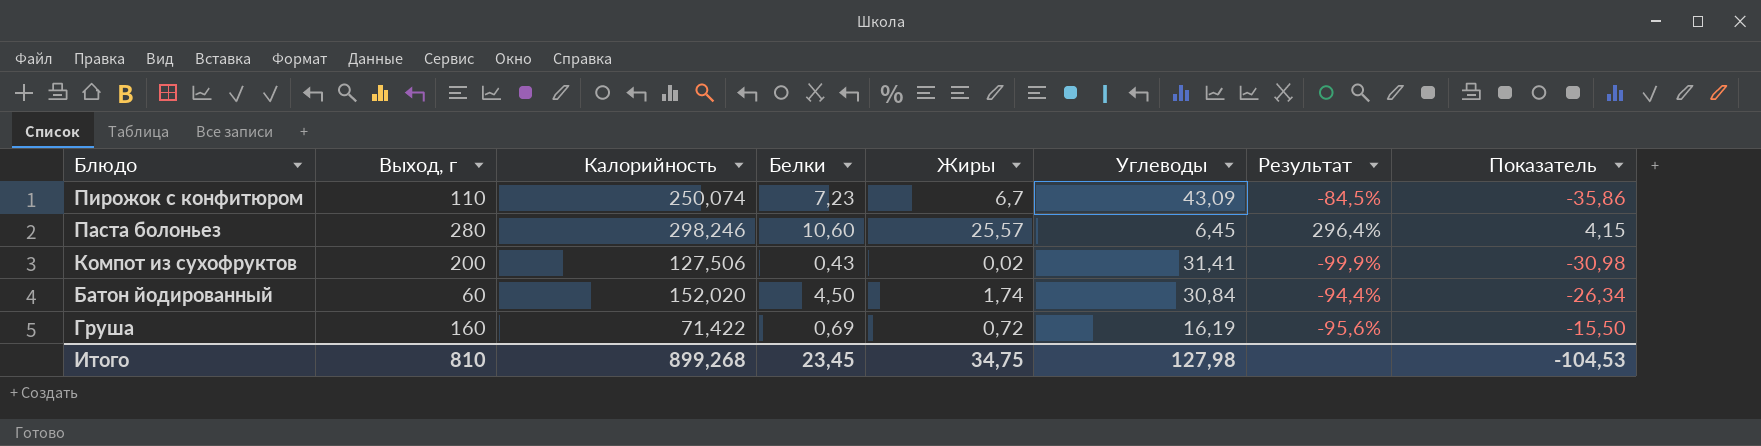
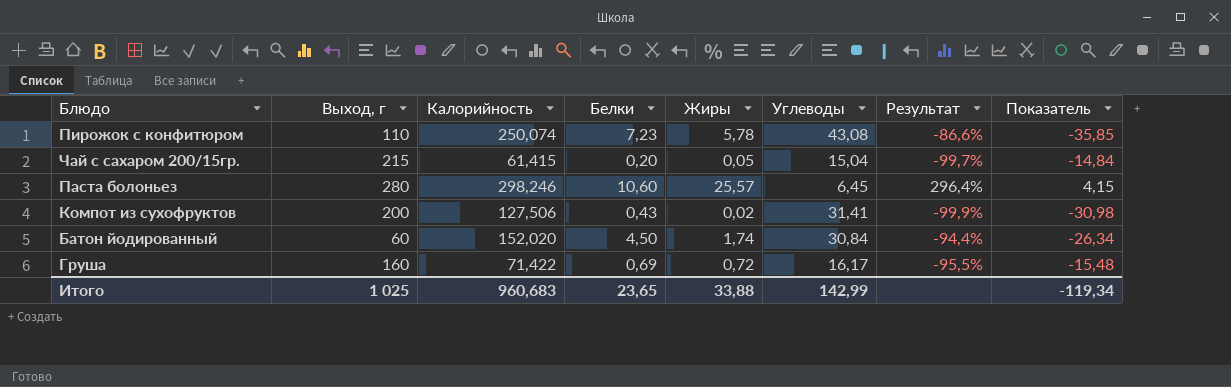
Пирожок с конфитюром | Жиры: 6,7 -> 5,78
Пирожок с конфитюром | Углеводы: 43,09 -> 43,08
Пирожок с конфитюром | Результат: -84,5% -> -86,6%
Пирожок с конфитюром | Показатель: -35,86 -> -35,85
row Чай с сахаром 200/15гр.: none -> 215 | 61,415 | 0,20 | 0,05 | 15,04 | -99,7% | -14,84
Груша | Углеводы: 16,19 -> 16,17
Груша | Результат: -95,6% -> -95,5%
Груша | Показатель: -15,50 -> -15,48
Итого | Выход, г: 810 -> 1 025
Итого | Калорийность: 899,268 -> 960,683
Итого | Белки: 23,45 -> 23,65
Итого | Жиры: 34,75 -> 33,88
Итого | Углеводы: 127,98 -> 142,99
Итого | Показатель: -104,53 -> -119,34

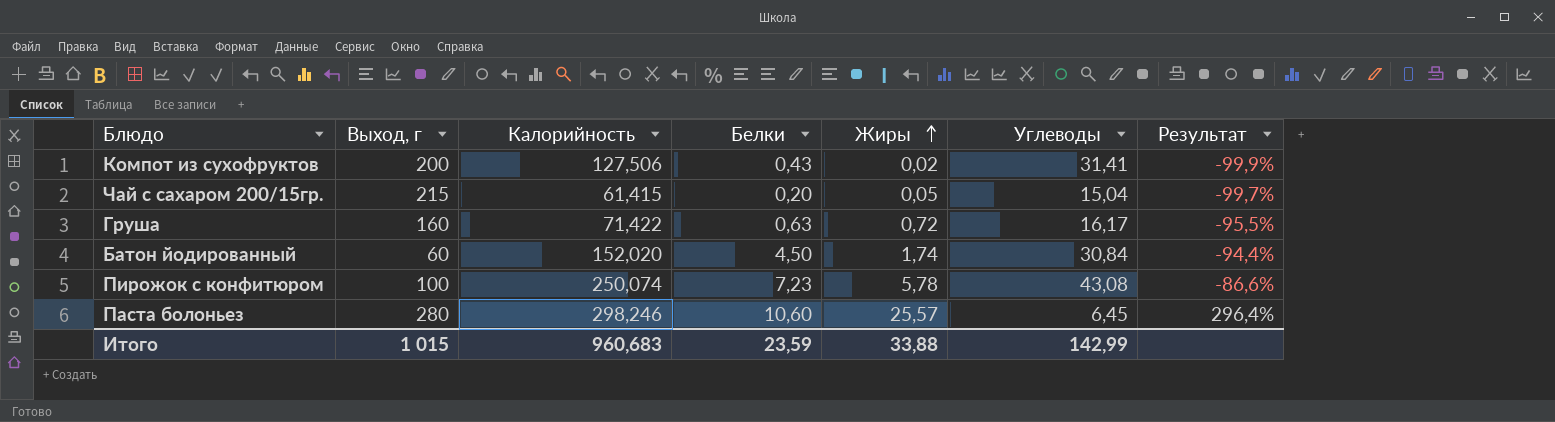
row order: none -> Жиры ascending
column Показатель | formula: [Белки] - [Углеводы] -> none
Груша | Белки: 0,69 -> 0,63
Пирожок с конфитюром | Выход, г: 110 -> 100
Итого | Выход, г: 1 025 -> 1 015
Итого | Белки: 23,65 -> 23,59

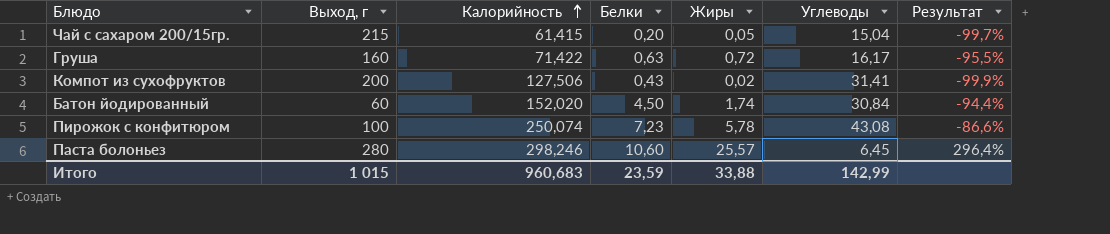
row order: Жиры ascending -> Калорийность ascending

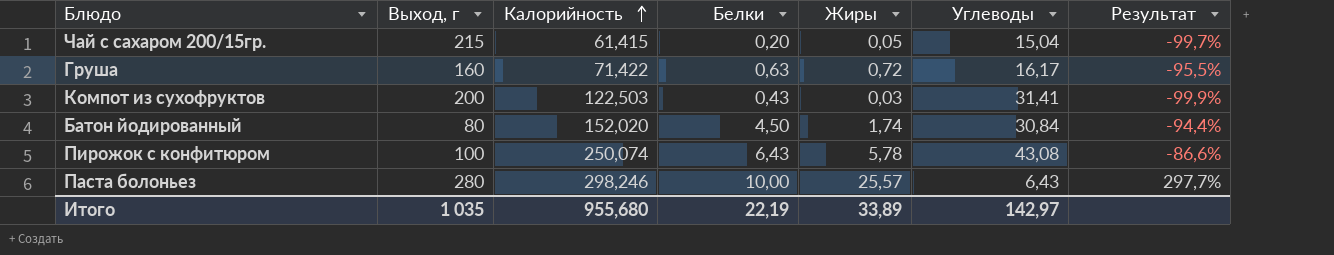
Компот из сухофруктов | Калорийность: 127,506 -> 122,503
Компот из сухофруктов | Жиры: 0,02 -> 0,03
Батон йодированный | Выход, г: 60 -> 80
Пирожок с конфитюром | Белки: 7,23 -> 6,43
Паста болоньез | Белки: 10,60 -> 10,00
Паста болоньез | Углеводы: 6,45 -> 6,43
Паста болоньез | Результат: 296,4% -> 297,7%
Итого | Выход, г: 1 015 -> 1 035
Итого | Калорийность: 960,683 -> 955,680
Итого | Белки: 23,59 -> 22,19
Итого | Жиры: 33,88 -> 33,89
Итого | Углеводы: 142,99 -> 142,97

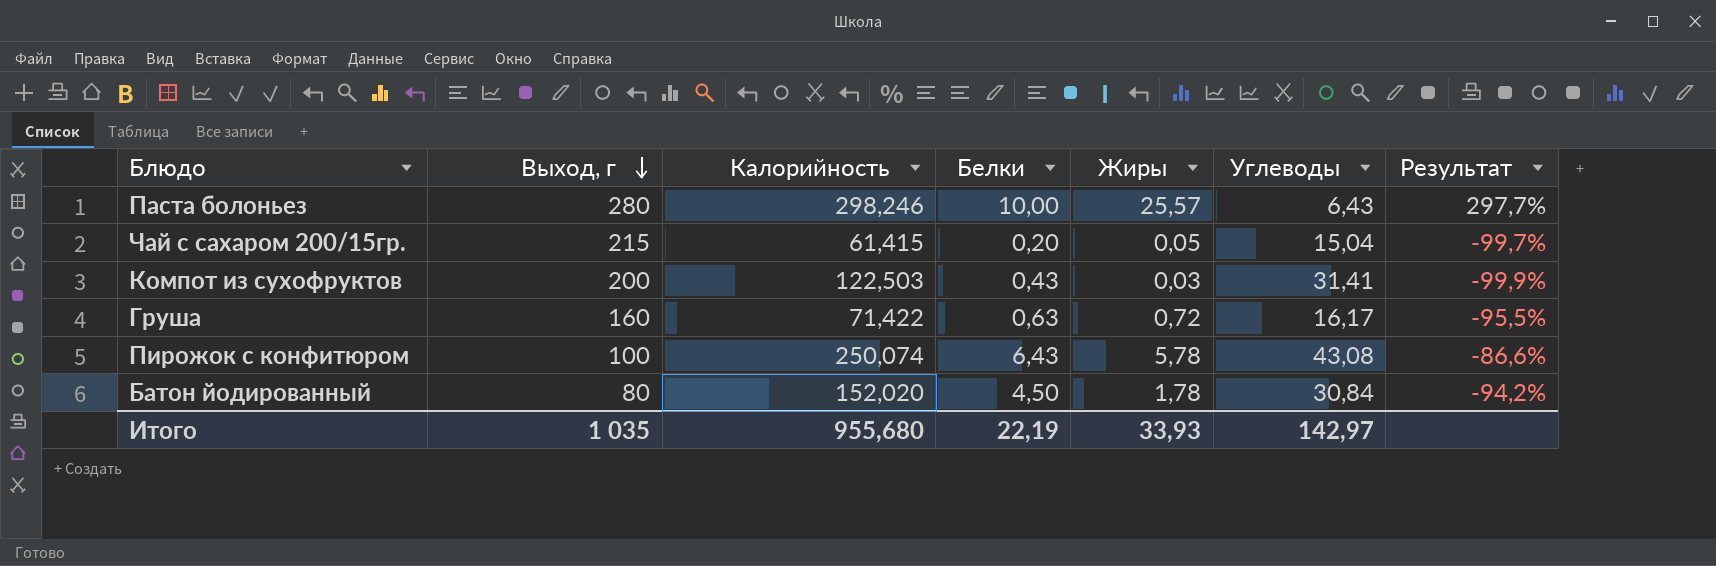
row order: Калорийность ascending -> Выход, г descending
Батон йодированный | Жиры: 1,74 -> 1,78
Батон йодированный | Результат: -94,4% -> -94,2%
Итого | Жиры: 33,89 -> 33,93

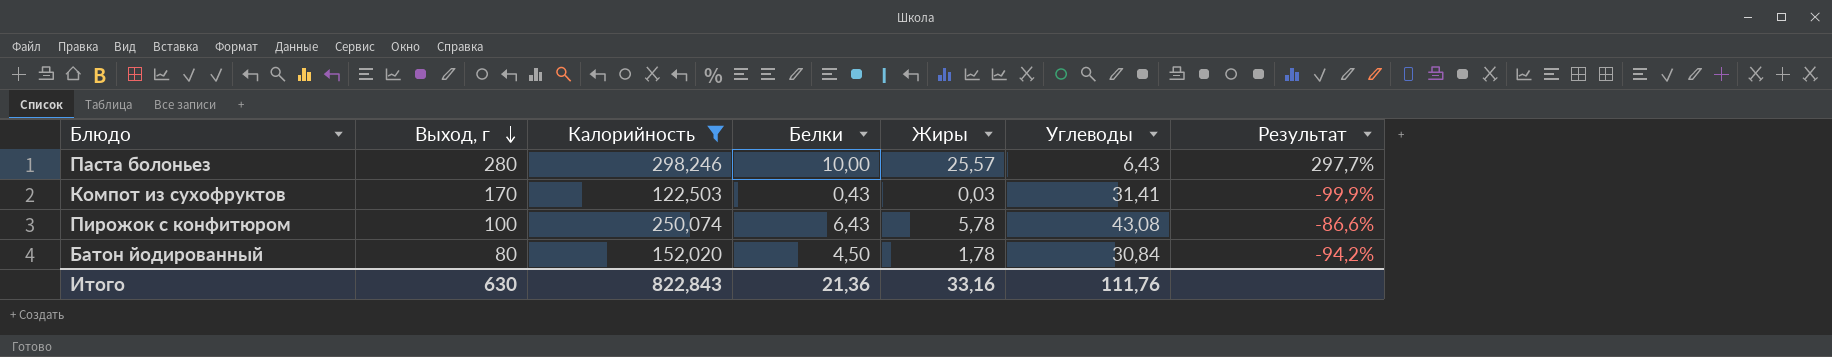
filter: none -> Калорийность >= 122,503
Компот из сухофруктов | Выход, г: 200 -> 170
Итого | Выход, г: 1 035 -> 630
Итого | Калорийность: 955,680 -> 822,843
Итого | Белки: 22,19 -> 21,36
Итого | Жиры: 33,93 -> 33,16
Итого | Углеводы: 142,97 -> 111,76

